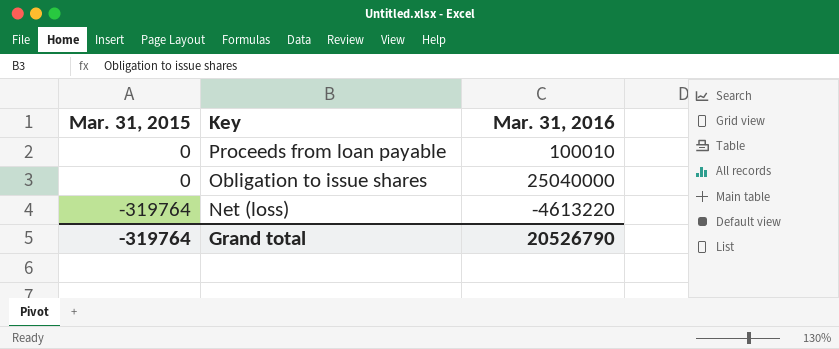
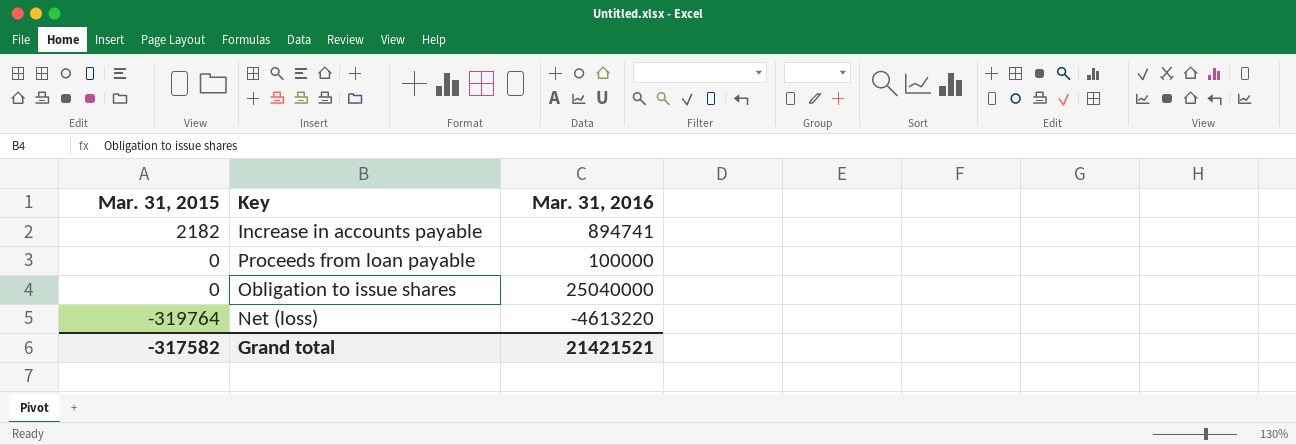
row Increase in accounts payable: none -> 2182 | 894741
Proceeds from loan payable | Mar. 31, 2016: 100010 -> 100000
Grand total | Mar. 31, 2015: -319764 -> -317582
Grand total | Mar. 31, 2016: 20526790 -> 21421521

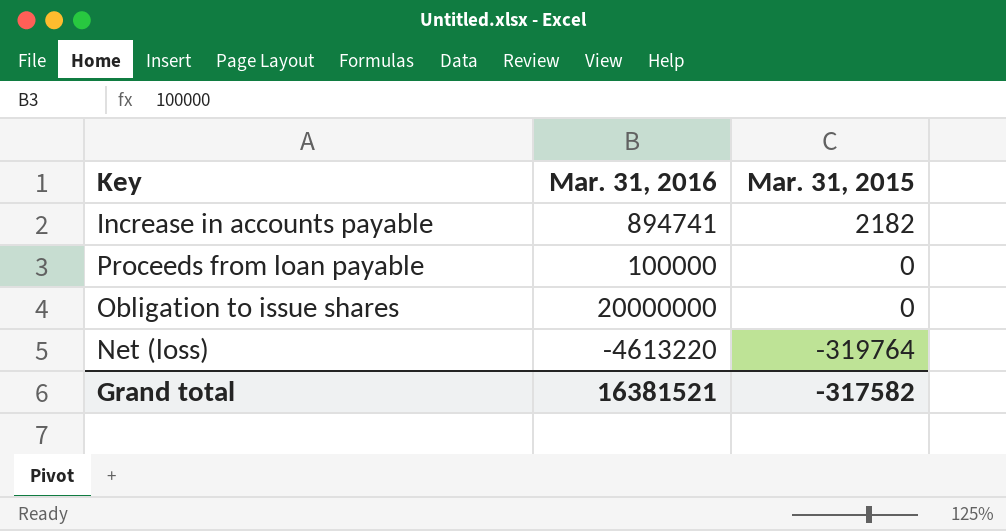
column Mar. 31, 2015 | position: 1 -> 3
Obligation to issue shares | Mar. 31, 2016: 25040000 -> 20000000
Grand total | Mar. 31, 2016: 21421521 -> 16381521

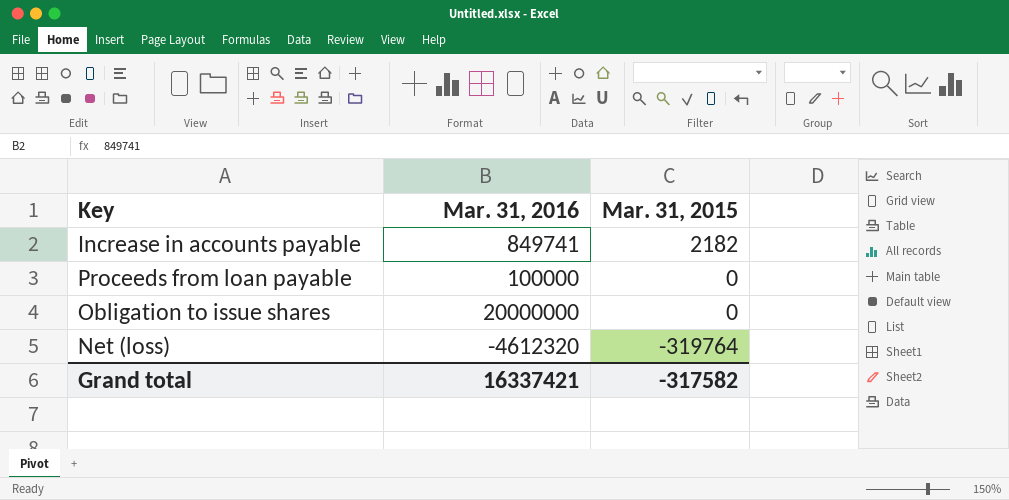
Increase in accounts payable | Mar. 31, 2016: 894741 -> 849741
Net (loss) | Mar. 31, 2016: -4613220 -> -4612320
Grand total | Mar. 31, 2016: 16381521 -> 16337421

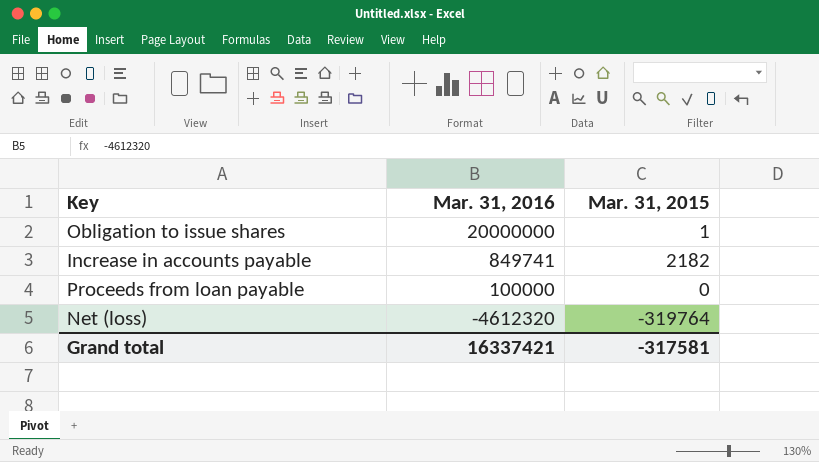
row order: Mar. 31, 2015 descending -> Mar. 31, 2016 descending
Obligation to issue shares | Mar. 31, 2015: 0 -> 1
Grand total | Mar. 31, 2015: -317582 -> -317581

